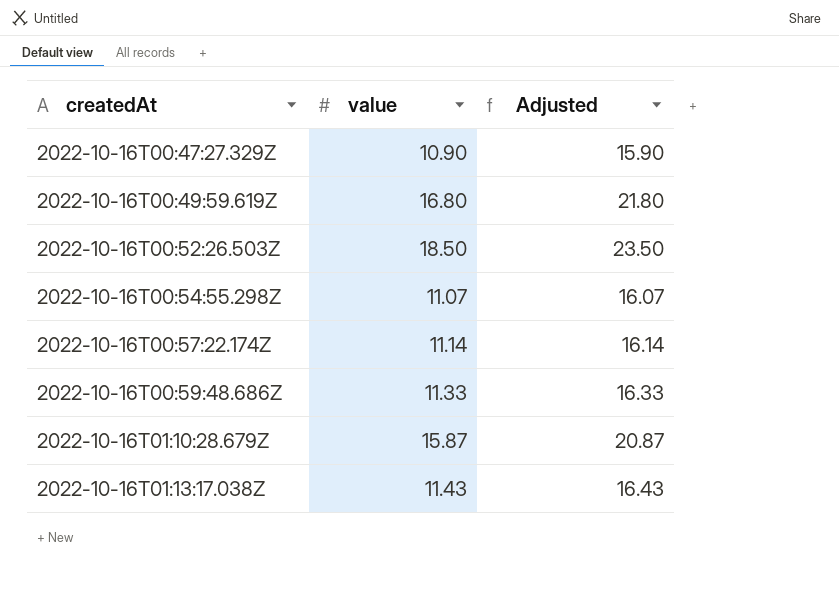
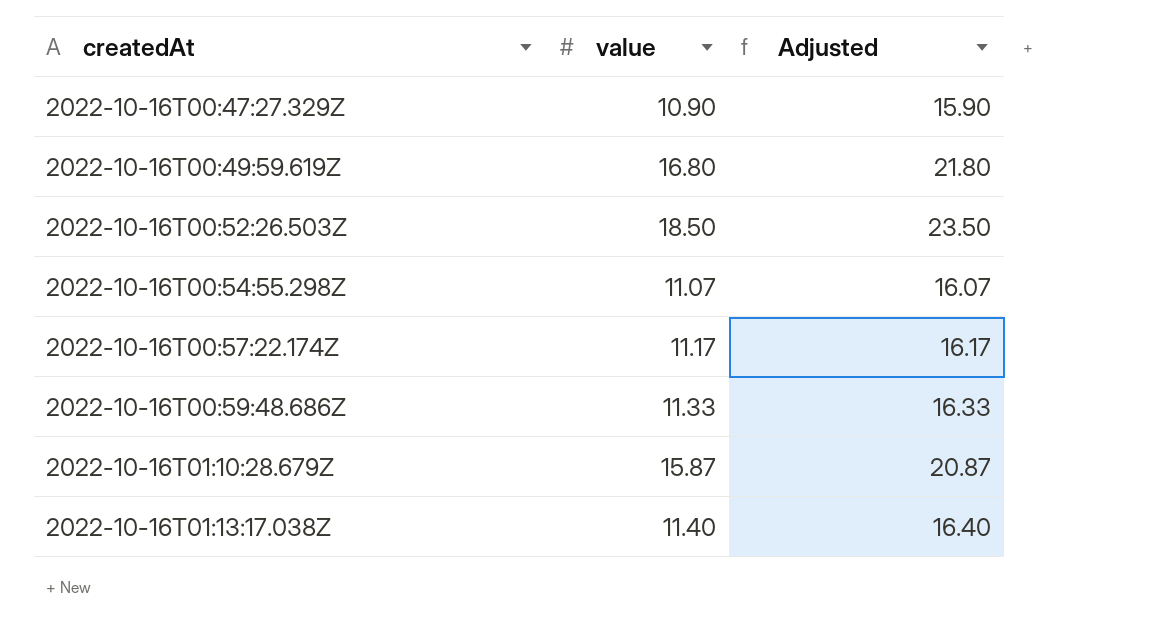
2022-10-16T00:57:22.174Z | value: 11.14 -> 11.17
2022-10-16T00:57:22.174Z | Adjusted: 16.14 -> 16.17
2022-10-16T01:13:17.038Z | value: 11.43 -> 11.40
2022-10-16T01:13:17.038Z | Adjusted: 16.43 -> 16.40

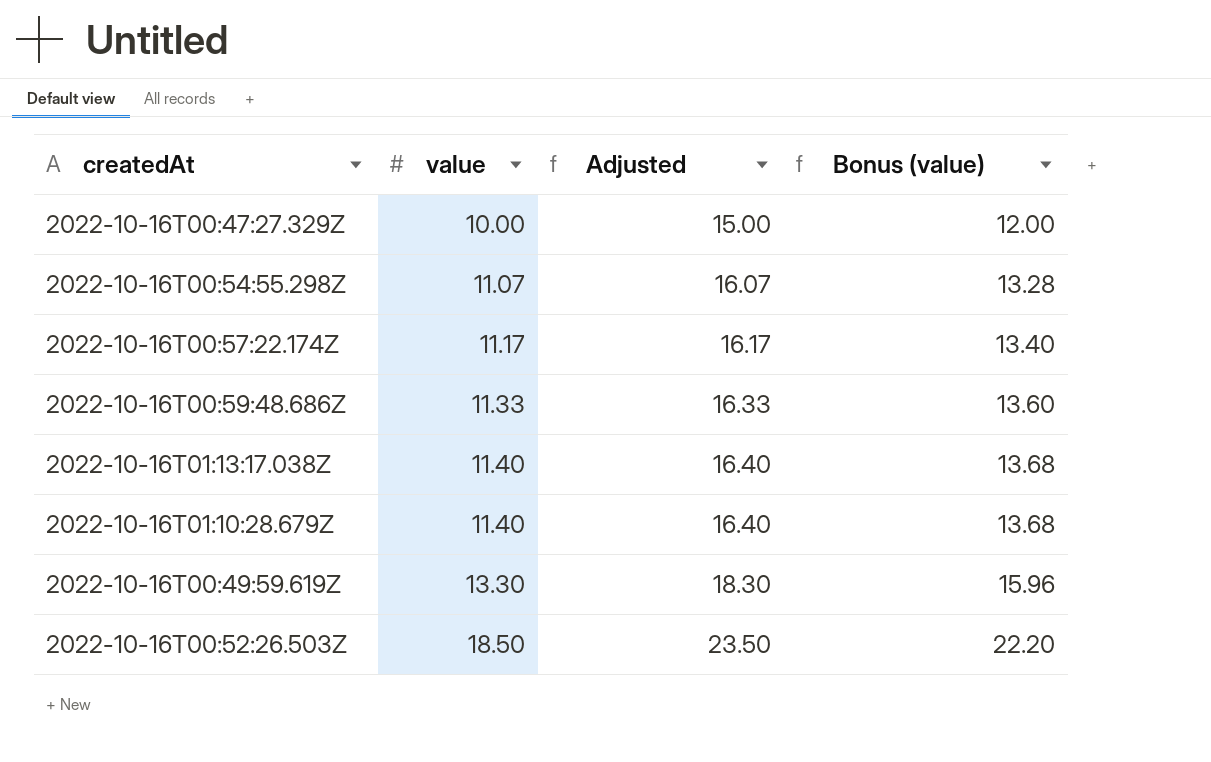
row order: createdAt ascending -> value ascending
column Bonus (value) | formula: none -> [value] * 1.2
2022-10-16T00:47:27.329Z | value: 10.90 -> 10.00
2022-10-16T00:47:27.329Z | Adjusted: 15.90 -> 15.00
2022-10-16T01:10:28.679Z | value: 15.87 -> 11.40
2022-10-16T01:10:28.679Z | Adjusted: 20.87 -> 16.40
2022-10-16T00:49:59.619Z | value: 16.80 -> 13.30
2022-10-16T00:49:59.619Z | Adjusted: 21.80 -> 18.30

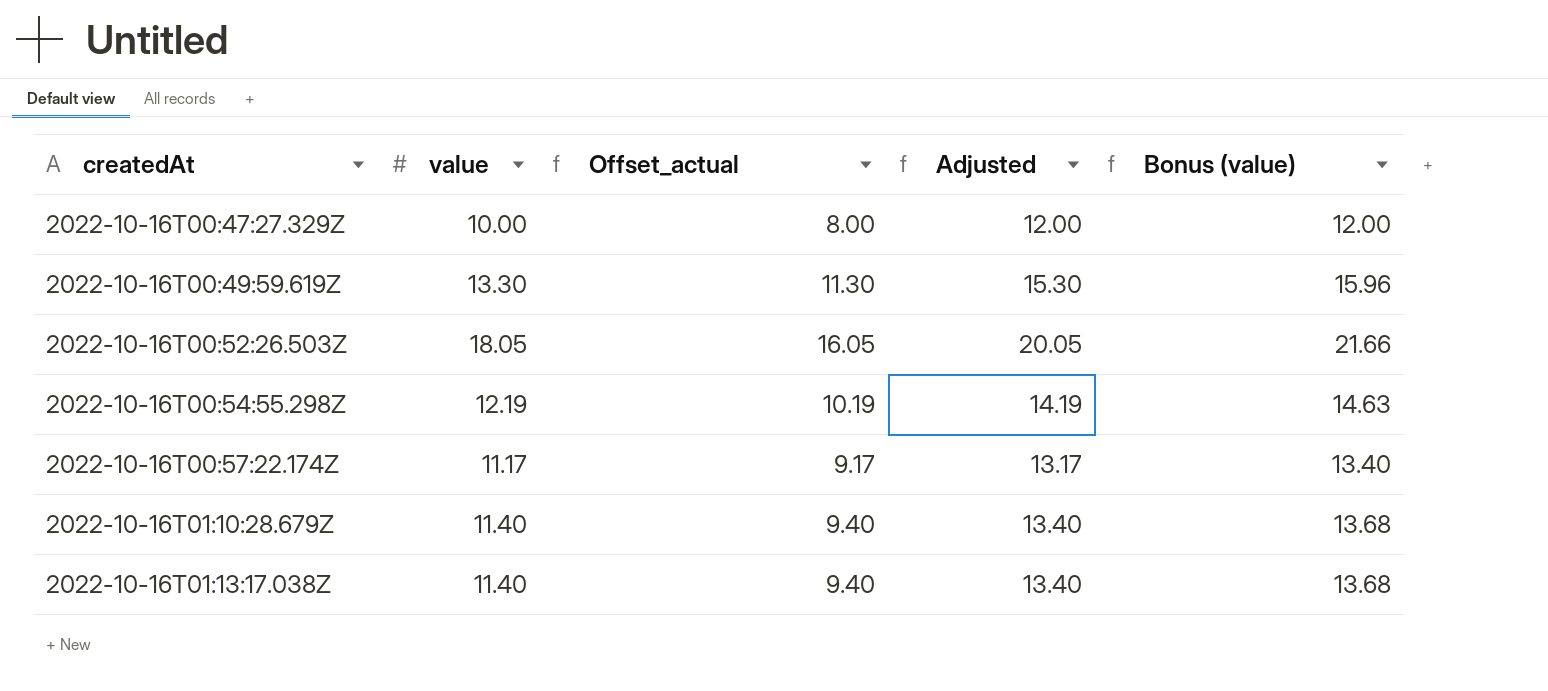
row order: value ascending -> createdAt ascending
column Offset_actual | formula: none -> [value] - 2
column Adjusted | formula: [value] + 5 -> [value] + 2
row 2022-10-16T00:59:48.686Z: 11.33 | 16.33 | 13.60 -> none
2022-10-16T00:52:26.503Z | value: 18.50 -> 18.05
2022-10-16T00:52:26.503Z | Bonus (value): 22.20 -> 21.66
2022-10-16T00:54:55.298Z | value: 11.07 -> 12.19
2022-10-16T00:54:55.298Z | Bonus (value): 13.28 -> 14.63

